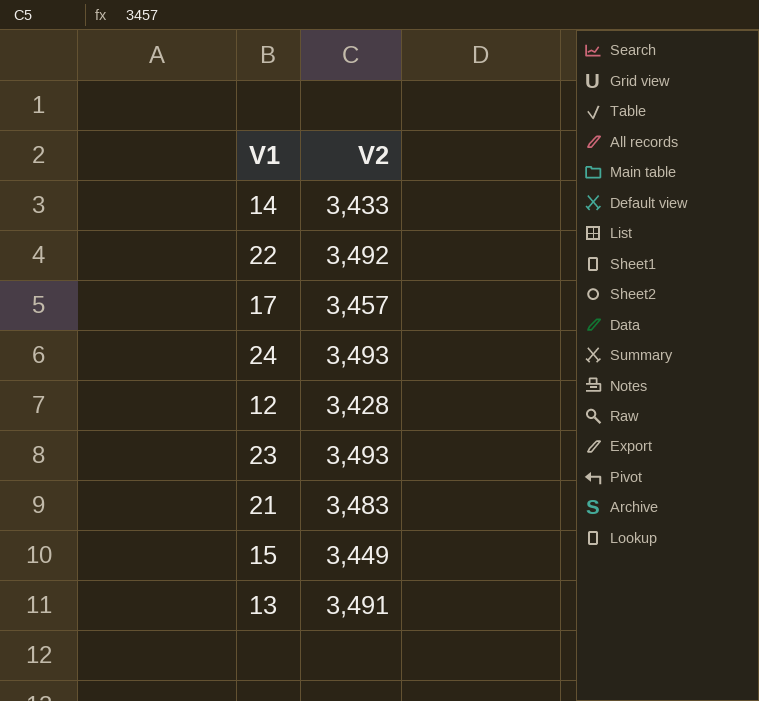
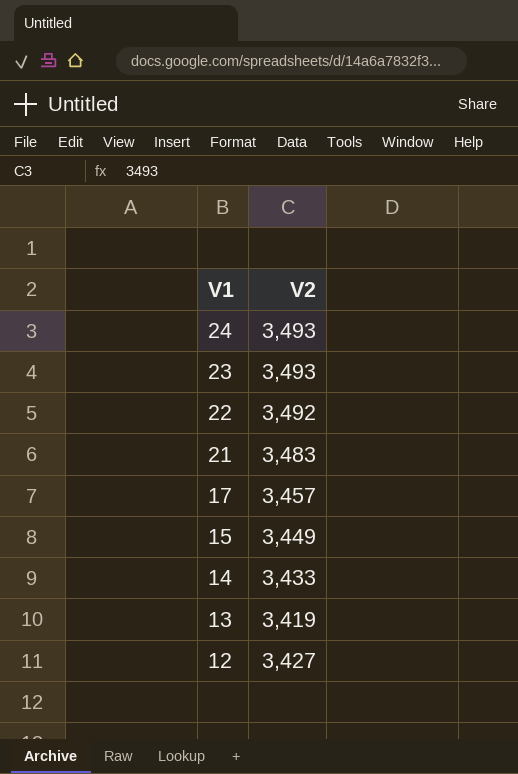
row order: none -> V1 descending
13 | V2: 3,491 -> 3,419
12 | V2: 3,428 -> 3,427

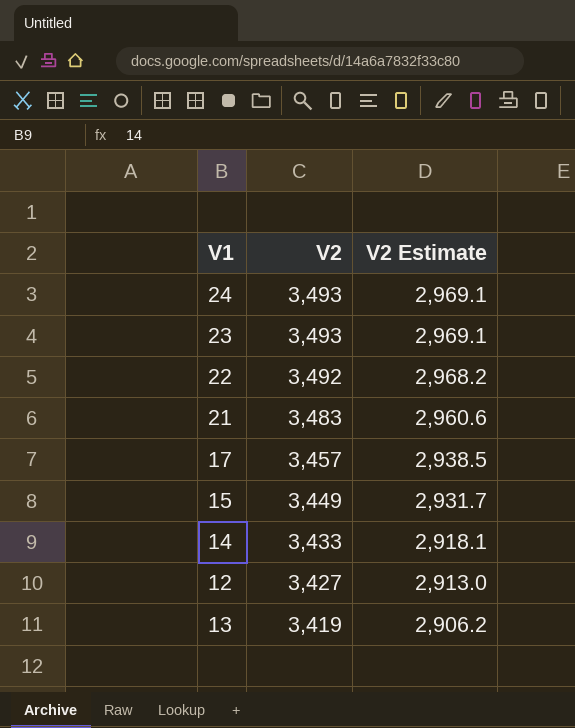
row order: V1 descending -> V2 descending
column V2 Estimate | formula: none -> [V2] * 0.85

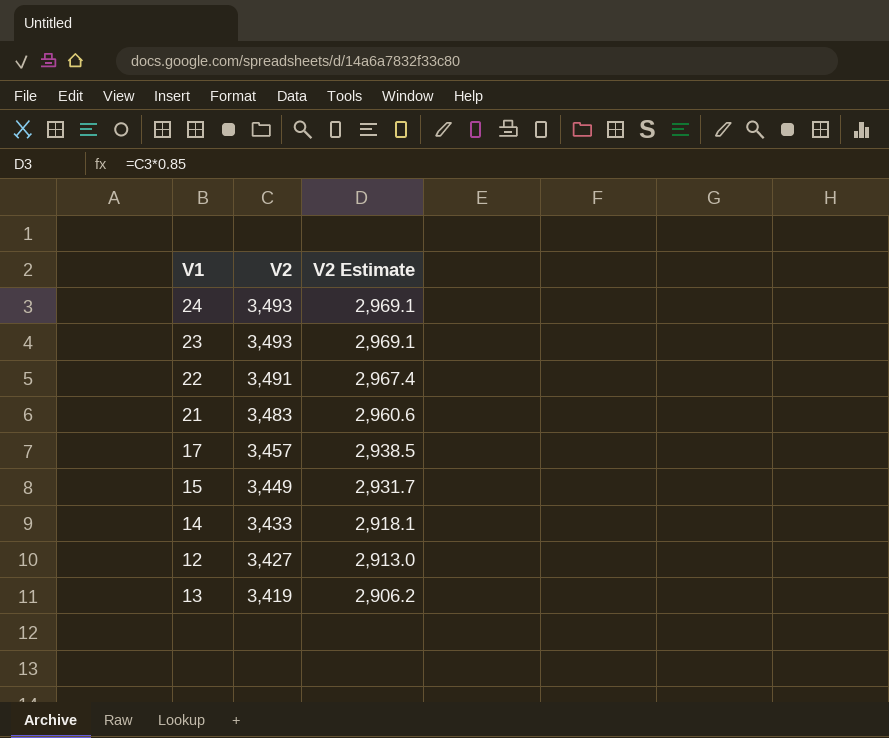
22 | V2: 3,492 -> 3,491
22 | V2 Estimate: 2,968.2 -> 2,967.4

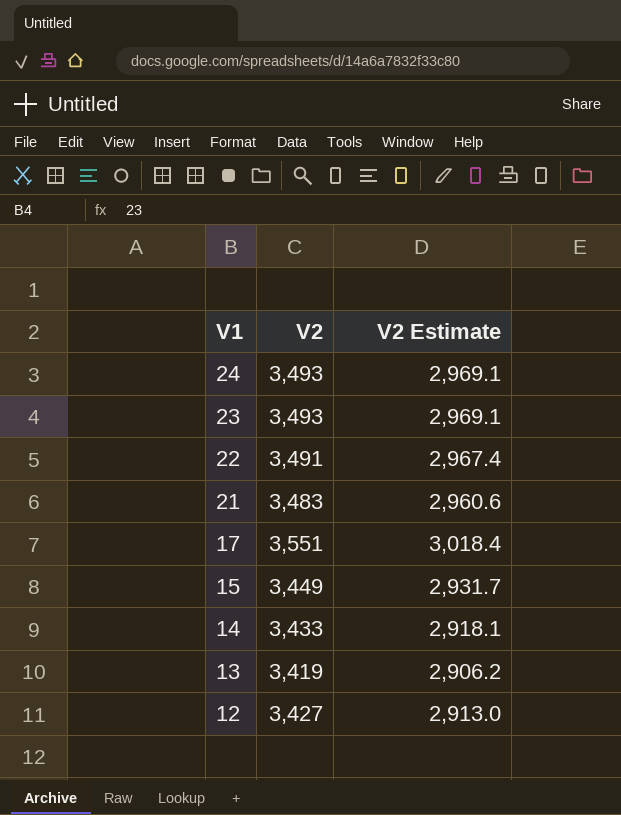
row order: V2 descending -> V1 descending
17 | V2: 3,457 -> 3,551
17 | V2 Estimate: 2,938.5 -> 3,018.4

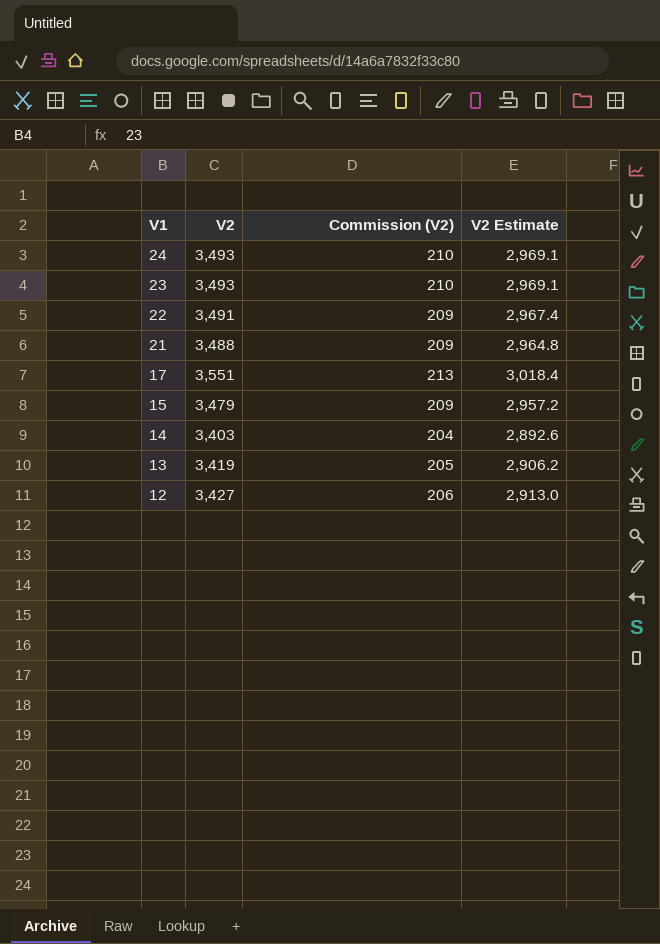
column Commission (V2) | formula: none -> [V2] * 0.06
21 | V2: 3,483 -> 3,488
21 | V2 Estimate: 2,960.6 -> 2,964.8
15 | V2: 3,449 -> 3,479
15 | V2 Estimate: 2,931.7 -> 2,957.2
14 | V2: 3,433 -> 3,403
14 | V2 Estimate: 2,918.1 -> 2,892.6

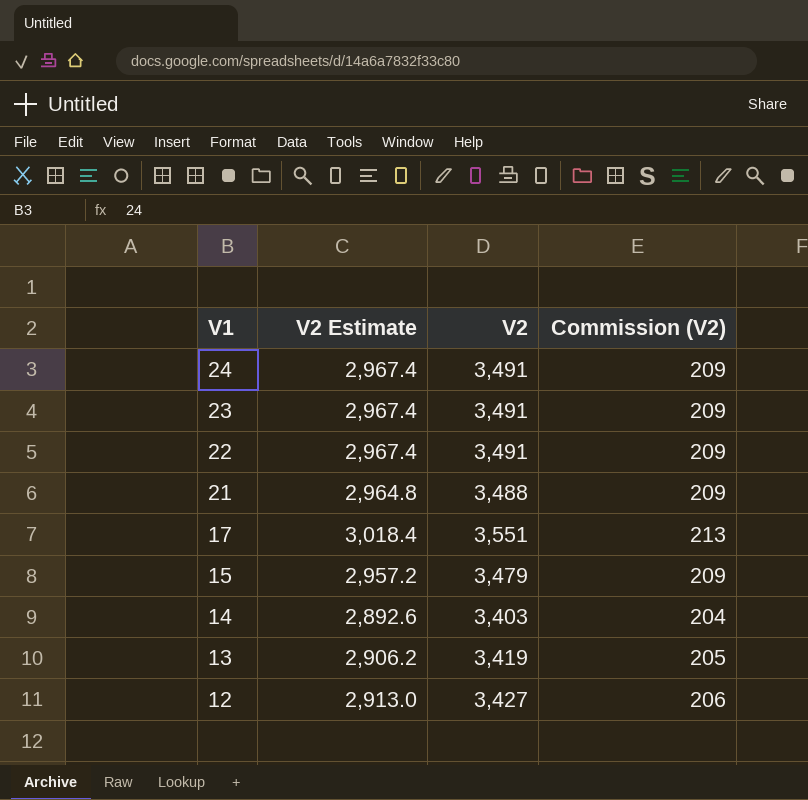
column V2 Estimate | position: 4 -> 2
24 | V2 Estimate: 2,969.1 -> 2,967.4
24 | V2: 3,493 -> 3,491
24 | Commission (V2): 210 -> 209
23 | V2 Estimate: 2,969.1 -> 2,967.4
23 | V2: 3,493 -> 3,491
23 | Commission (V2): 210 -> 209

